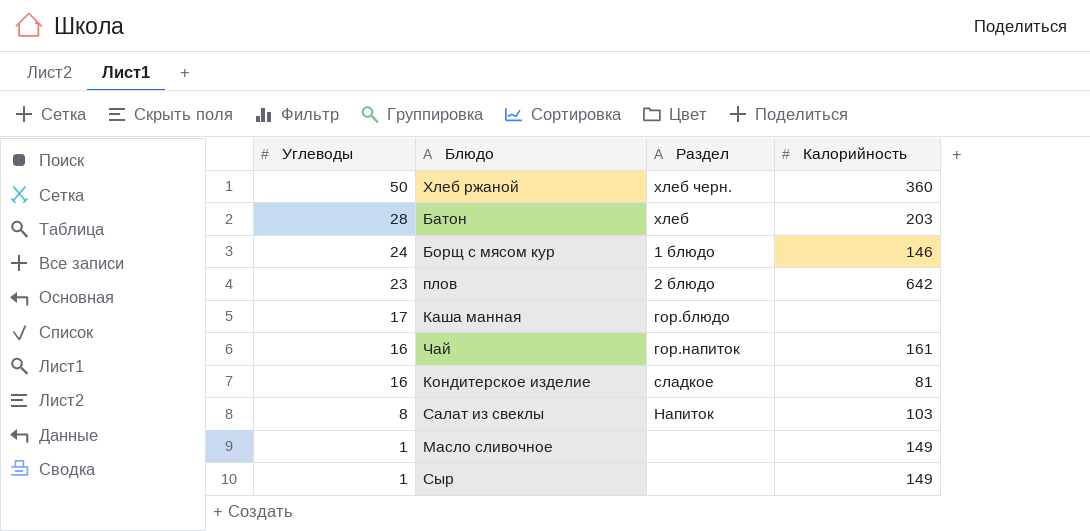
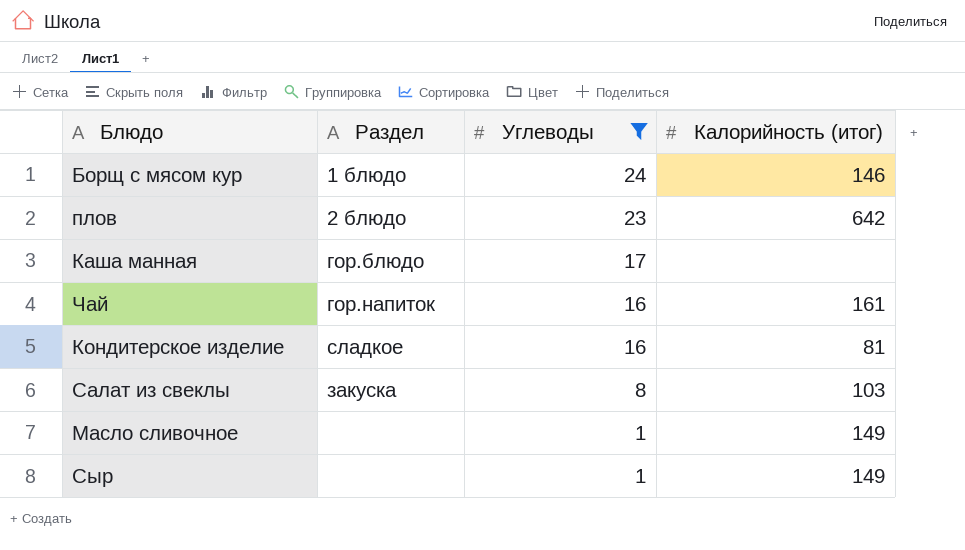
filter: none -> Углеводы <= 24
column Углеводы | position: 1 -> 3
column name: Калорийность -> Калорийность (итог)
Салат из свеклы | Раздел: Напиток -> закуска

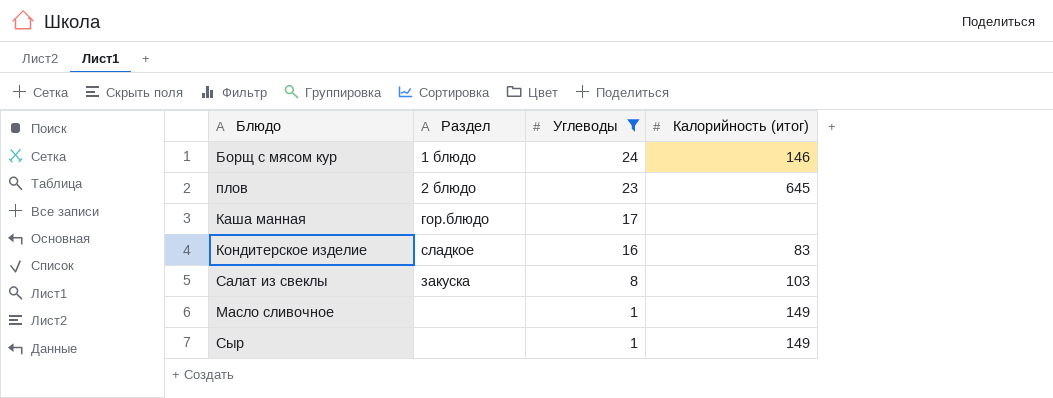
row Чай: гор.напиток | 16 | 161 -> none
плов | Калорийность (итог): 642 -> 645
Кондитерское изделие | Калорийность (итог): 81 -> 83

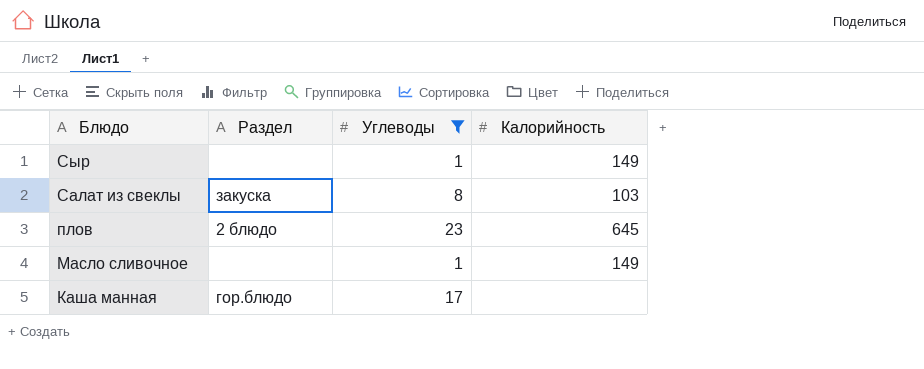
row order: Углеводы descending -> Блюдо descending
column name: Калорийность (итог) -> Калорийность
row Борщ с мясом кур: 1 блюдо | 24 | 146 -> none
row Кондитерское изделие: сладкое | 16 | 83 -> none

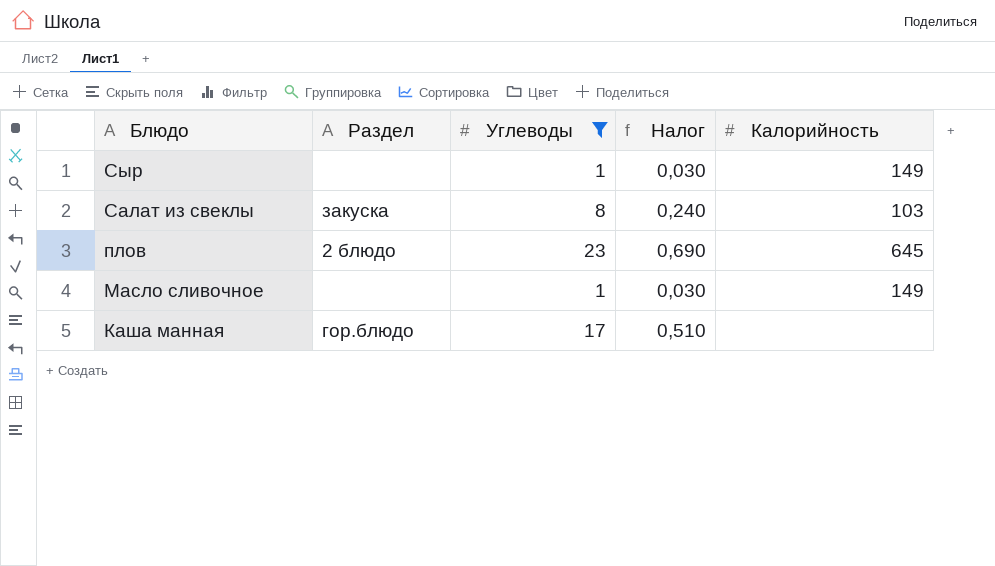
column Налог | formula: none -> [Углеводы] * 0,03

